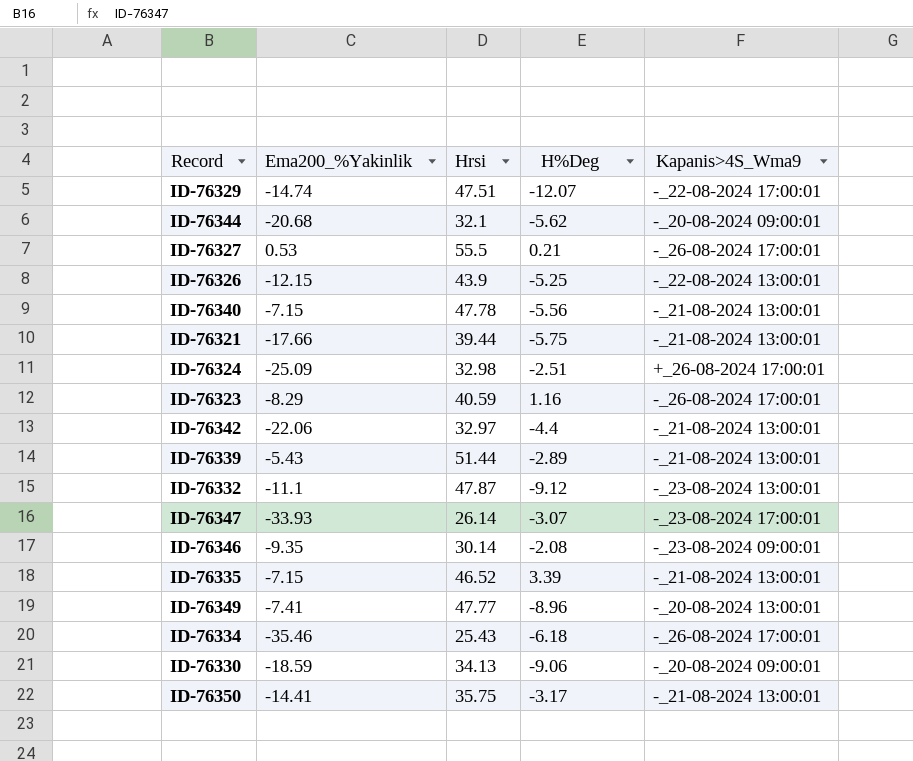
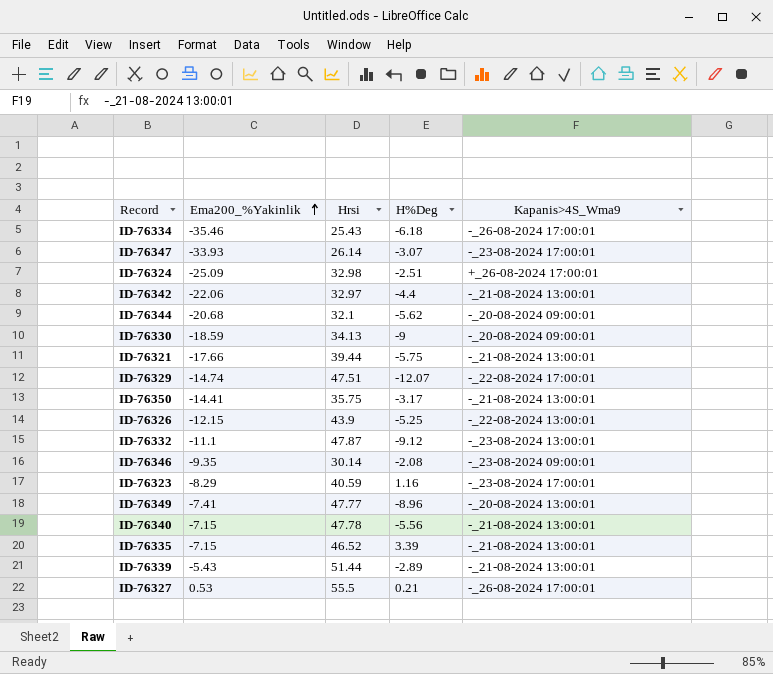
row order: none -> Ema200_%Yakinlik ascending
ID-76330 | H%Deg: -9.06 -> -9
ID-76323 | Kapanis>4S_Wma9: -_26-08-2024 17:00:01 -> -_23-08-2024 17:00:01

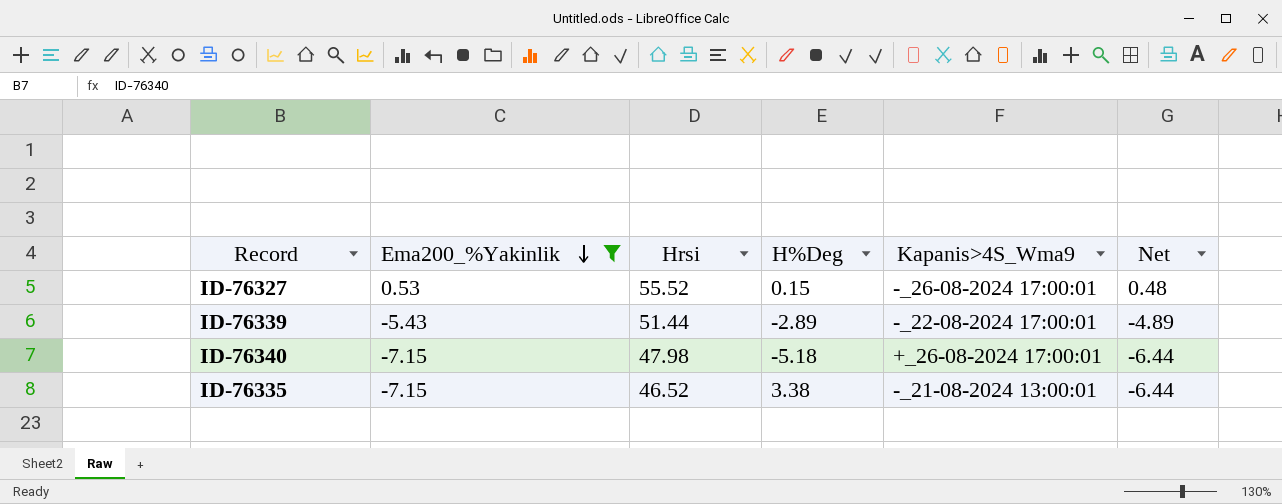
filter: none -> Ema200_%Yakinlik >= -7.15
row order: Ema200_%Yakinlik ascending -> Ema200_%Yakinlik descending
column Net | formula: none -> [Ema200_%Yakinlik] * 0.9
ID-76327 | Hrsi: 55.5 -> 55.52
ID-76327 | H%Deg: 0.21 -> 0.15
ID-76339 | Kapanis>4S_Wma9: -_21-08-2024 13:00:01 -> -_22-08-2024 17:00:01
ID-76340 | Hrsi: 47.78 -> 47.98
ID-76340 | H%Deg: -5.56 -> -5.18
ID-76340 | Kapanis>4S_Wma9: -_21-08-2024 13:00:01 -> +_26-08-2024 17:00:01
ID-76335 | H%Deg: 3.39 -> 3.38

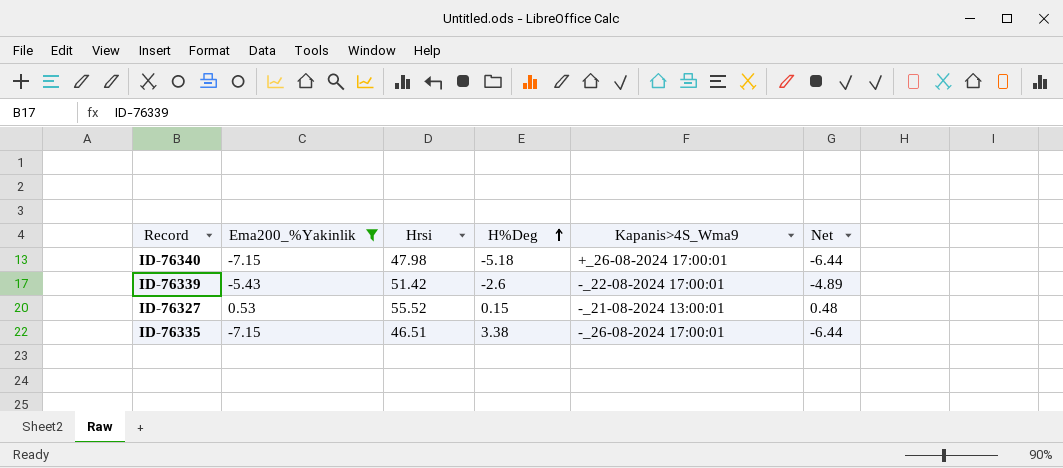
row order: Ema200_%Yakinlik descending -> H%Deg ascending
ID-76339 | Hrsi: 51.44 -> 51.42
ID-76339 | H%Deg: -2.89 -> -2.6
ID-76327 | Kapanis>4S_Wma9: -_26-08-2024 17:00:01 -> -_21-08-2024 13:00:01
ID-76335 | Hrsi: 46.52 -> 46.51
ID-76335 | Kapanis>4S_Wma9: -_21-08-2024 13:00:01 -> -_26-08-2024 17:00:01

